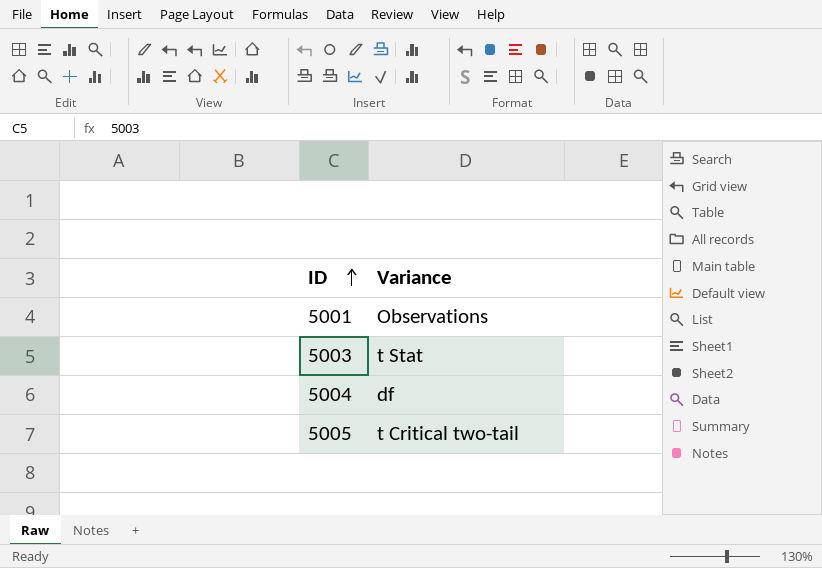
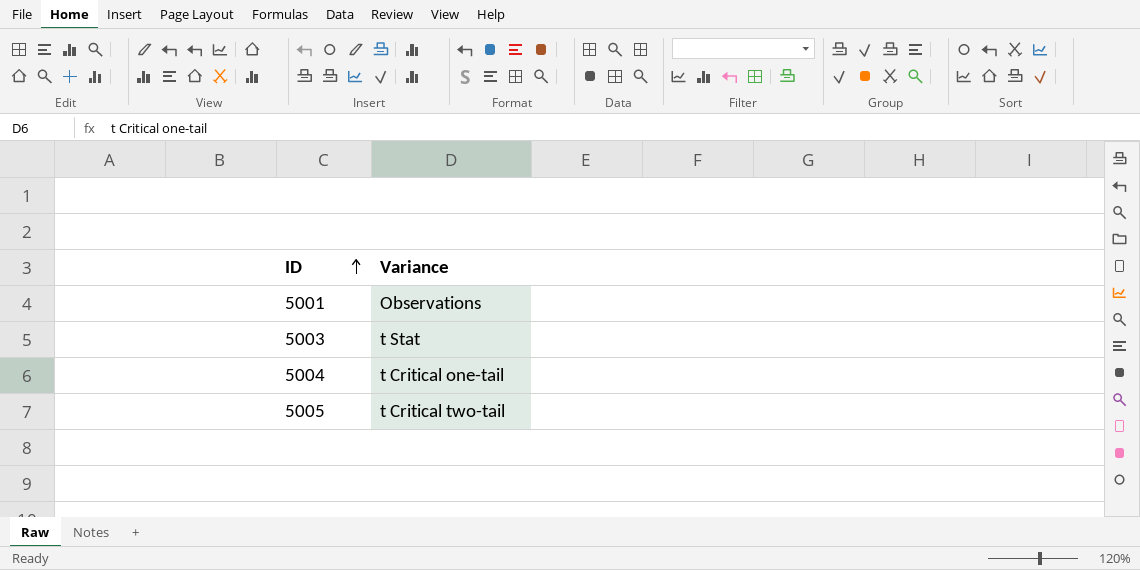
5004 | Variance: df -> t Critical one-tail

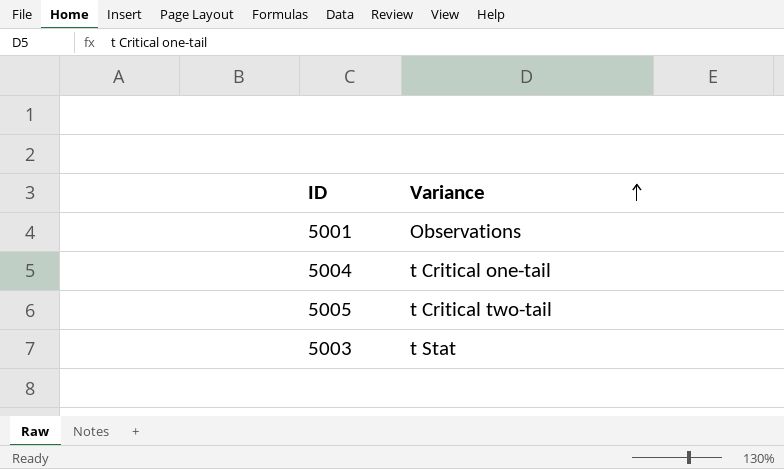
row order: ID ascending -> Variance ascending

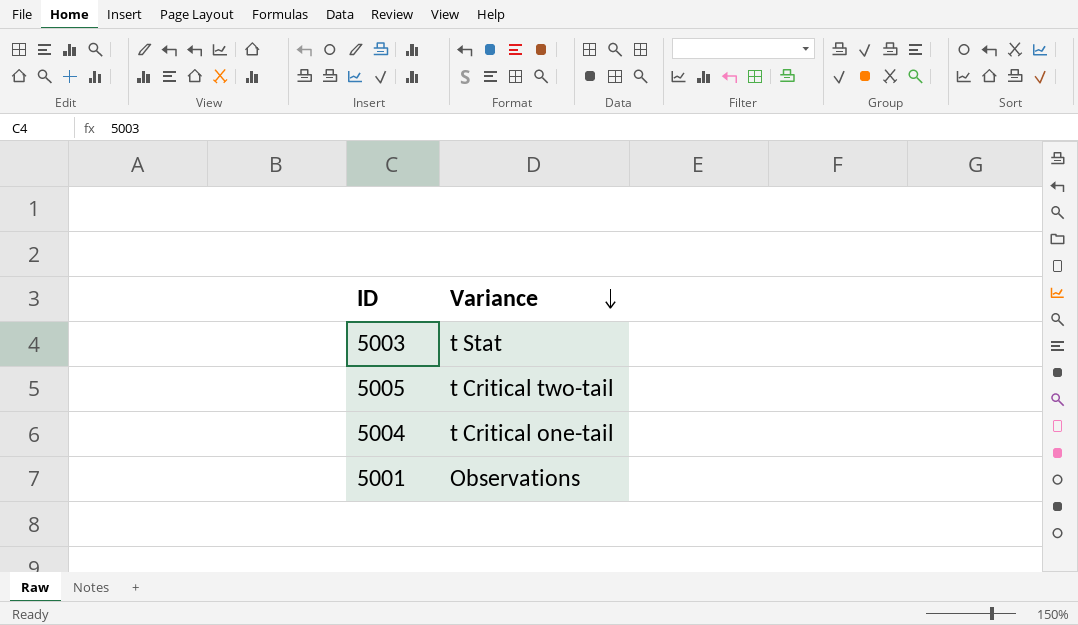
row order: Variance ascending -> Variance descending

